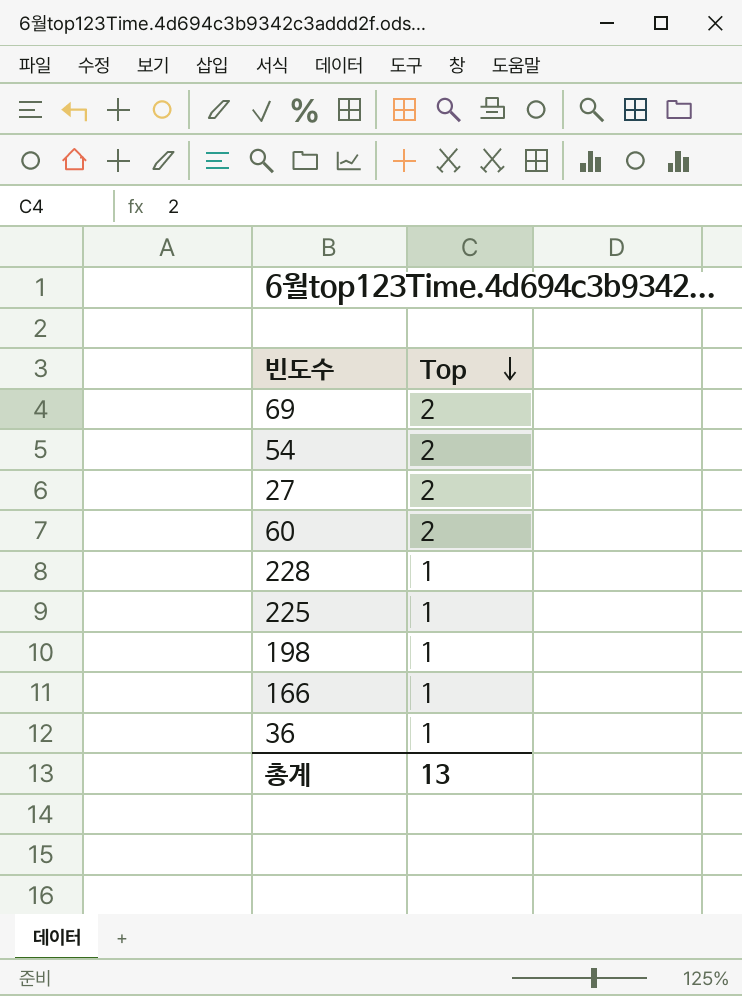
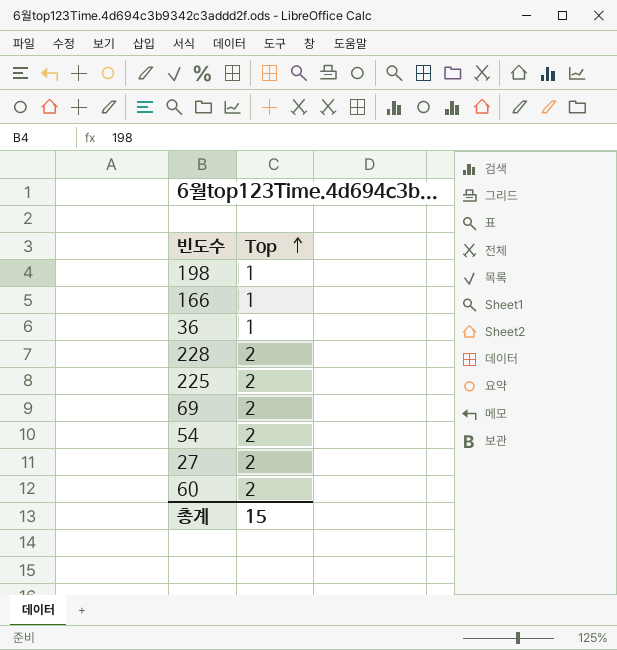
row order: Top descending -> Top ascending
228 | Top: 1 -> 2
225 | Top: 1 -> 2
총계 | Top: 13 -> 15

